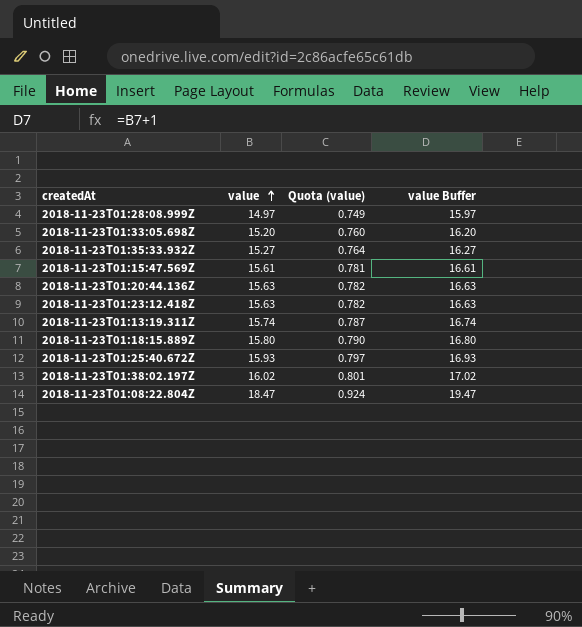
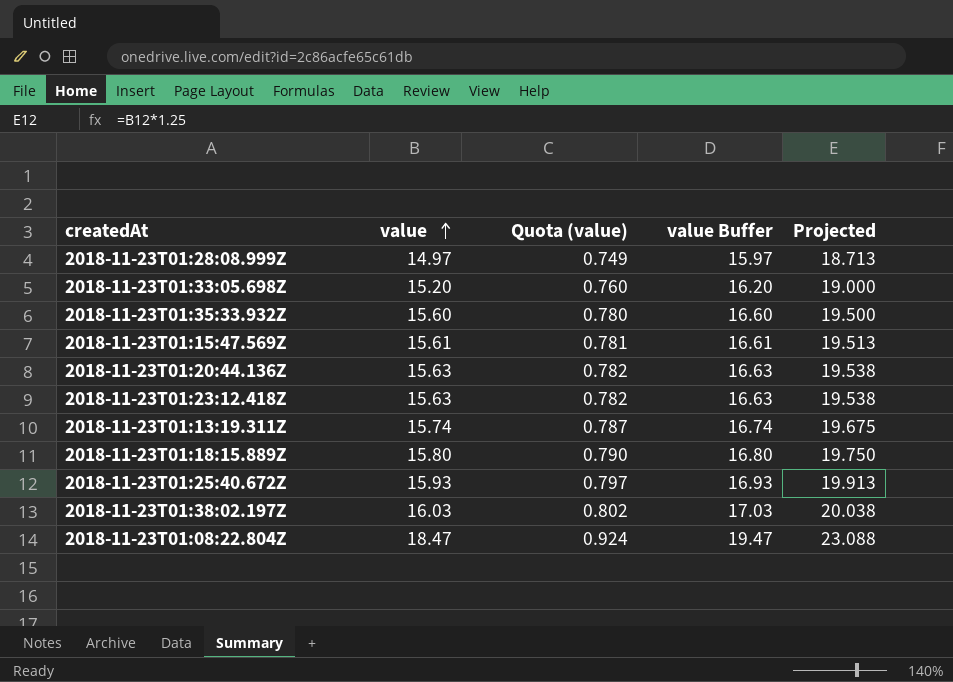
column Projected | formula: none -> [value] * 1.25
2018-11-23T01:35:33.932Z | value: 15.27 -> 15.60
2018-11-23T01:35:33.932Z | Quota (value): 0.764 -> 0.780
2018-11-23T01:35:33.932Z | value Buffer: 16.27 -> 16.60
2018-11-23T01:38:02.197Z | value: 16.02 -> 16.03
2018-11-23T01:38:02.197Z | Quota (value): 0.801 -> 0.802
2018-11-23T01:38:02.197Z | value Buffer: 17.02 -> 17.03

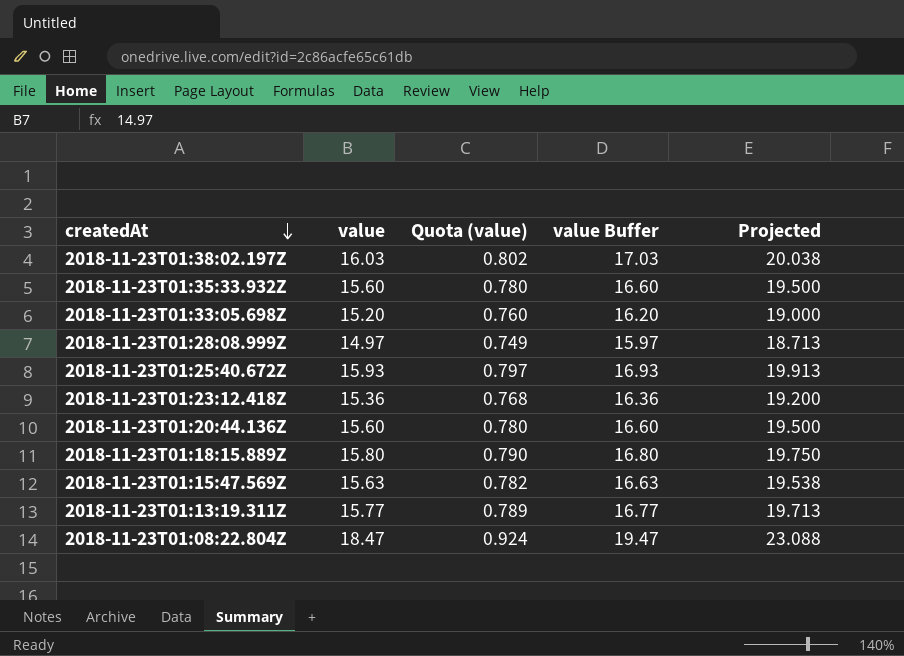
row order: value ascending -> createdAt descending
2018-11-23T01:23:12.418Z | value: 15.63 -> 15.36
2018-11-23T01:23:12.418Z | Quota (value): 0.782 -> 0.768
2018-11-23T01:23:12.418Z | value Buffer: 16.63 -> 16.36
2018-11-23T01:23:12.418Z | Projected: 19.538 -> 19.200
2018-11-23T01:20:44.136Z | value: 15.63 -> 15.60
2018-11-23T01:20:44.136Z | Quota (value): 0.782 -> 0.780
2018-11-23T01:20:44.136Z | value Buffer: 16.63 -> 16.60
2018-11-23T01:20:44.136Z | Projected: 19.538 -> 19.500
2018-11-23T01:15:47.569Z | value: 15.61 -> 15.63
2018-11-23T01:15:47.569Z | Quota (value): 0.781 -> 0.782
2018-11-23T01:15:47.569Z | value Buffer: 16.61 -> 16.63
2018-11-23T01:15:47.569Z | Projected: 19.513 -> 19.538
2018-11-23T01:13:19.311Z | value: 15.74 -> 15.77
2018-11-23T01:13:19.311Z | Quota (value): 0.787 -> 0.789
2018-11-23T01:13:19.311Z | value Buffer: 16.74 -> 16.77
2018-11-23T01:13:19.311Z | Projected: 19.675 -> 19.713

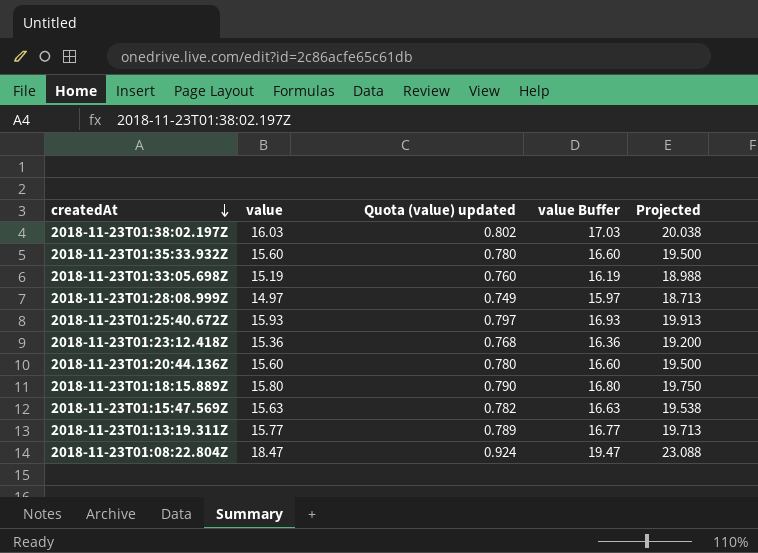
column name: Quota (value) -> Quota (value) updated
2018-11-23T01:33:05.698Z | value: 15.20 -> 15.19
2018-11-23T01:33:05.698Z | value Buffer: 16.20 -> 16.19
2018-11-23T01:33:05.698Z | Projected: 19.000 -> 18.988

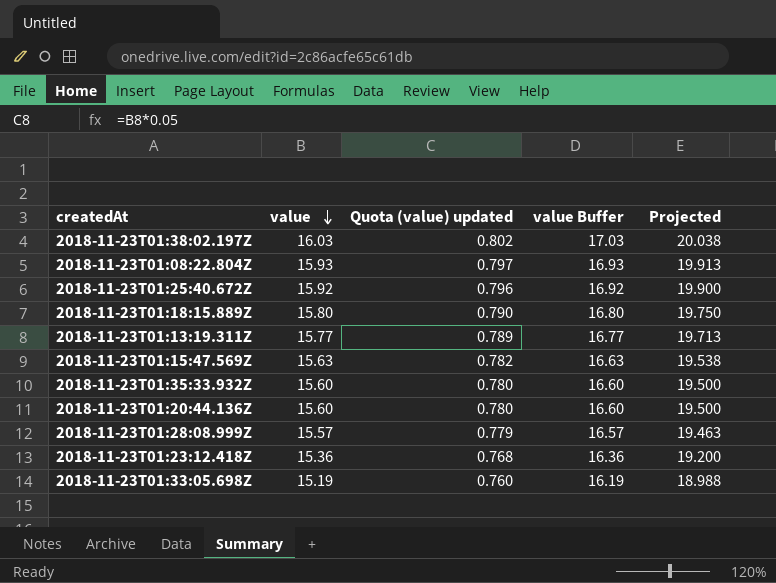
row order: createdAt descending -> value descending
2018-11-23T01:08:22.804Z | value: 18.47 -> 15.93
2018-11-23T01:08:22.804Z | Quota (value) updated: 0.924 -> 0.797
2018-11-23T01:08:22.804Z | value Buffer: 19.47 -> 16.93
2018-11-23T01:08:22.804Z | Projected: 23.088 -> 19.913
2018-11-23T01:25:40.672Z | value: 15.93 -> 15.92
2018-11-23T01:25:40.672Z | Quota (value) updated: 0.797 -> 0.796
2018-11-23T01:25:40.672Z | value Buffer: 16.93 -> 16.92
2018-11-23T01:25:40.672Z | Projected: 19.913 -> 19.900
2018-11-23T01:28:08.999Z | value: 14.97 -> 15.57
2018-11-23T01:28:08.999Z | Quota (value) updated: 0.749 -> 0.779
2018-11-23T01:28:08.999Z | value Buffer: 15.97 -> 16.57
2018-11-23T01:28:08.999Z | Projected: 18.713 -> 19.463

